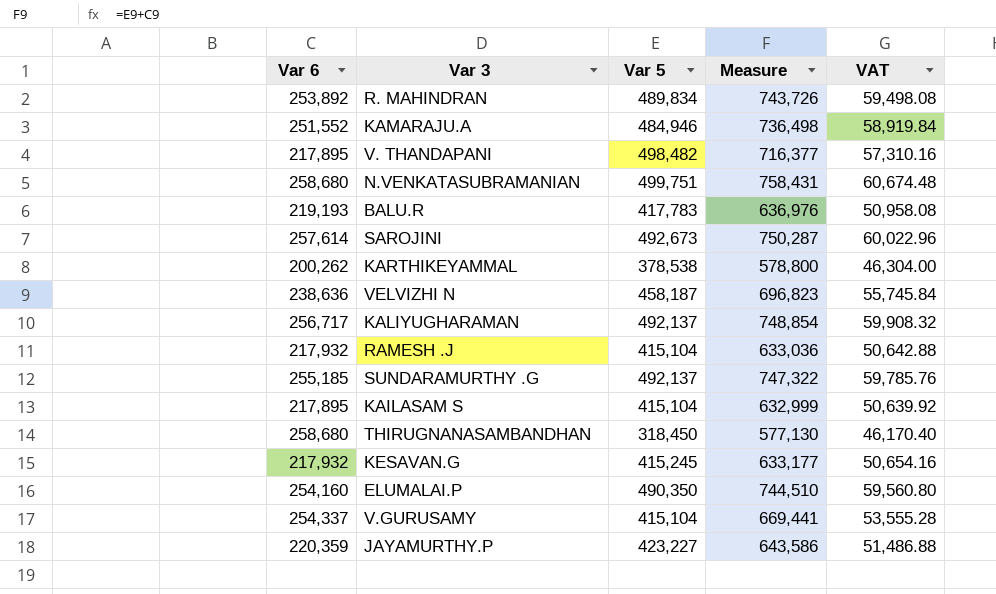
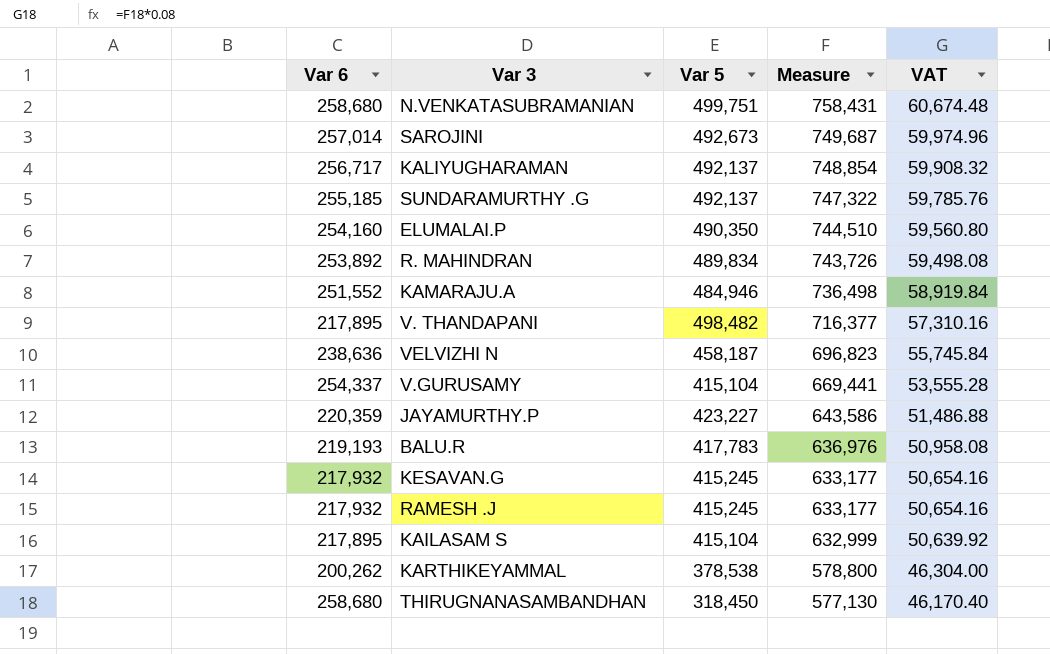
row order: none -> Measure descending
SAROJINI | Var 6: 257,614 -> 257,014
SAROJINI | Measure: 750,287 -> 749,687
SAROJINI | VAT: 60,022.96 -> 59,974.96
RAMESH .J | Var 5: 415,104 -> 415,245
RAMESH .J | Measure: 633,036 -> 633,177
RAMESH .J | VAT: 50,642.88 -> 50,654.16

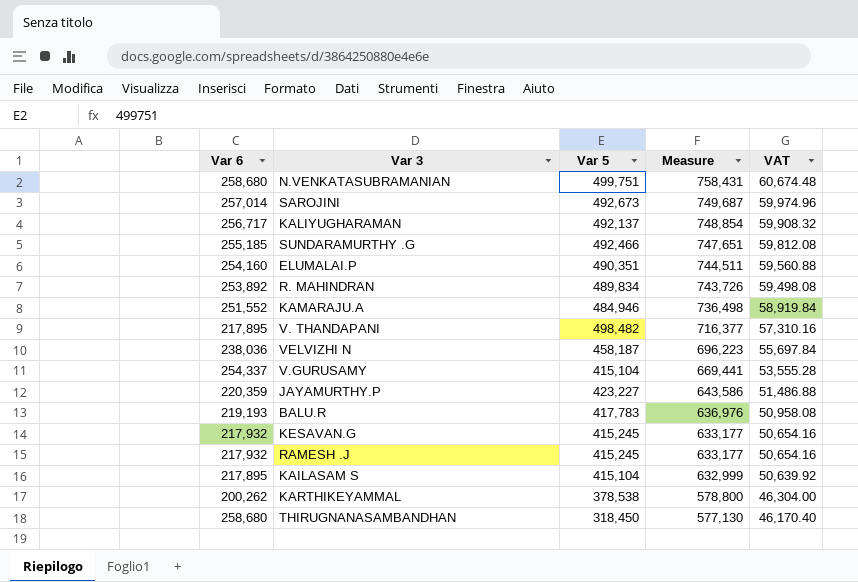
SUNDARAMURTHY .G | Var 5: 492,137 -> 492,466
SUNDARAMURTHY .G | Measure: 747,322 -> 747,651
SUNDARAMURTHY .G | VAT: 59,785.76 -> 59,812.08
ELUMALAI.P | Var 5: 490,350 -> 490,351
ELUMALAI.P | Measure: 744,510 -> 744,511
ELUMALAI.P | VAT: 59,560.80 -> 59,560.88
VELVIZHI N | Var 6: 238,636 -> 238,036
VELVIZHI N | Measure: 696,823 -> 696,223
VELVIZHI N | VAT: 55,745.84 -> 55,697.84

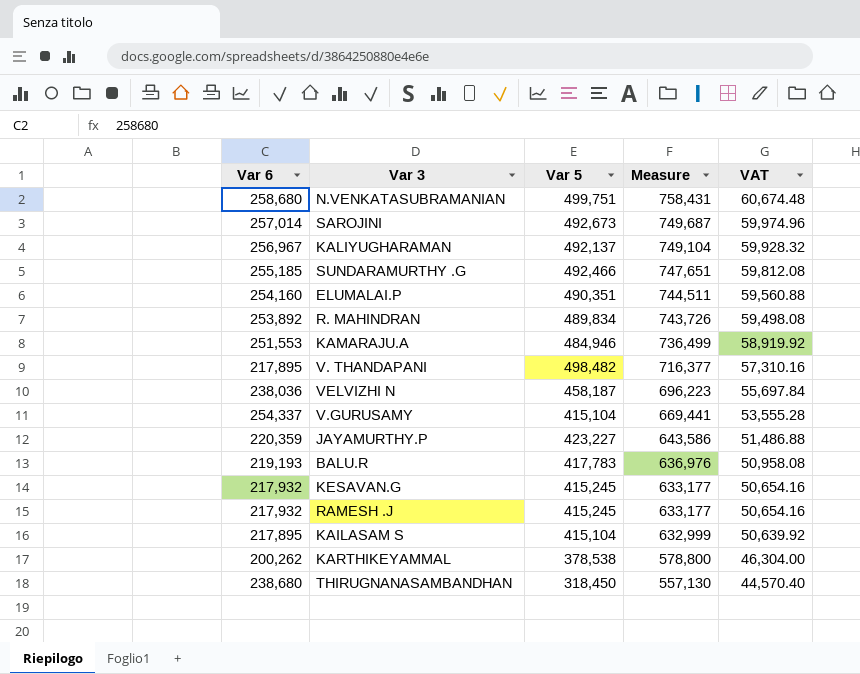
KALIYUGHARAMAN | Var 6: 256,717 -> 256,967
KALIYUGHARAMAN | Measure: 748,854 -> 749,104
KALIYUGHARAMAN | VAT: 59,908.32 -> 59,928.32
KAMARAJU.A | Var 6: 251,552 -> 251,553
KAMARAJU.A | Measure: 736,498 -> 736,499
KAMARAJU.A | VAT: 58,919.84 -> 58,919.92
THIRUGNANASAMBANDHAN | Var 6: 258,680 -> 238,680
THIRUGNANASAMBANDHAN | Measure: 577,130 -> 557,130
THIRUGNANASAMBANDHAN | VAT: 46,170.40 -> 44,570.40

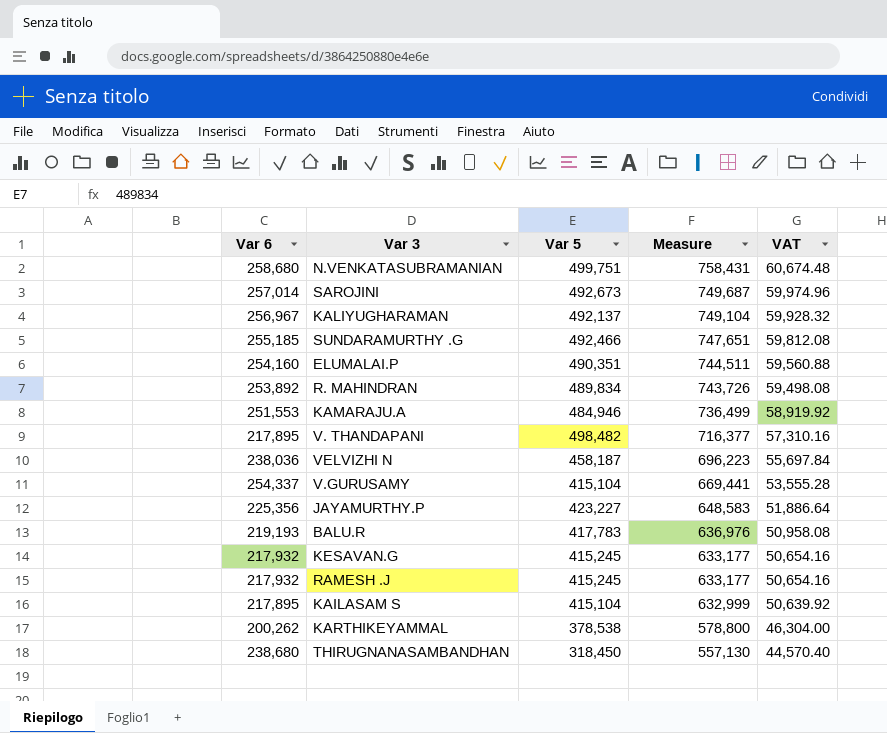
JAYAMURTHY.P | Var 6: 220,359 -> 225,356
JAYAMURTHY.P | Measure: 643,586 -> 648,583
JAYAMURTHY.P | VAT: 51,486.88 -> 51,886.64

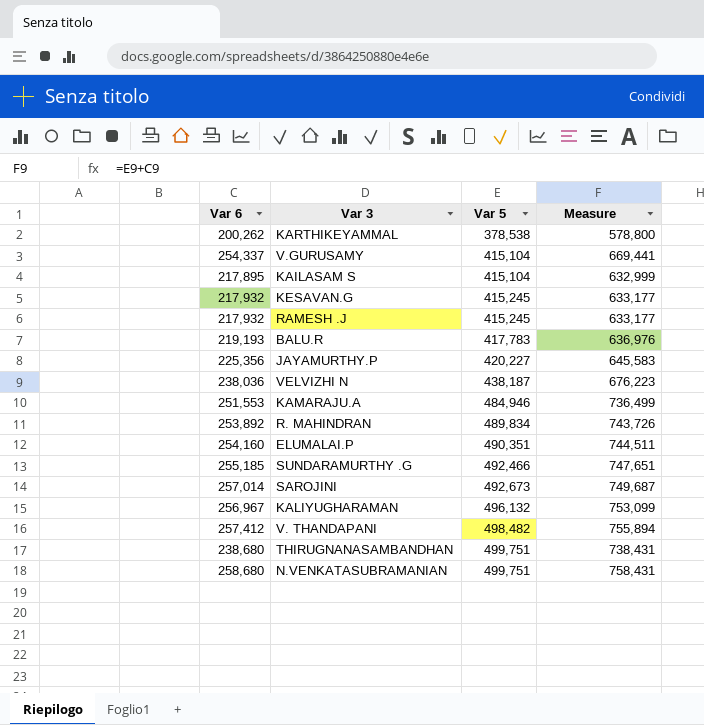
row order: Measure descending -> Var 5 ascending
column VAT | formula: [Measure] * 0.08 -> none
JAYAMURTHY.P | Var 5: 423,227 -> 420,227
JAYAMURTHY.P | Measure: 648,583 -> 645,583
VELVIZHI N | Var 5: 458,187 -> 438,187
VELVIZHI N | Measure: 696,223 -> 676,223
KALIYUGHARAMAN | Var 5: 492,137 -> 496,132
KALIYUGHARAMAN | Measure: 749,104 -> 753,099
V. THANDAPANI | Var 6: 217,895 -> 257,412
V. THANDAPANI | Measure: 716,377 -> 755,894
THIRUGNANASAMBANDHAN | Var 5: 318,450 -> 499,751
THIRUGNANASAMBANDHAN | Measure: 557,130 -> 738,431

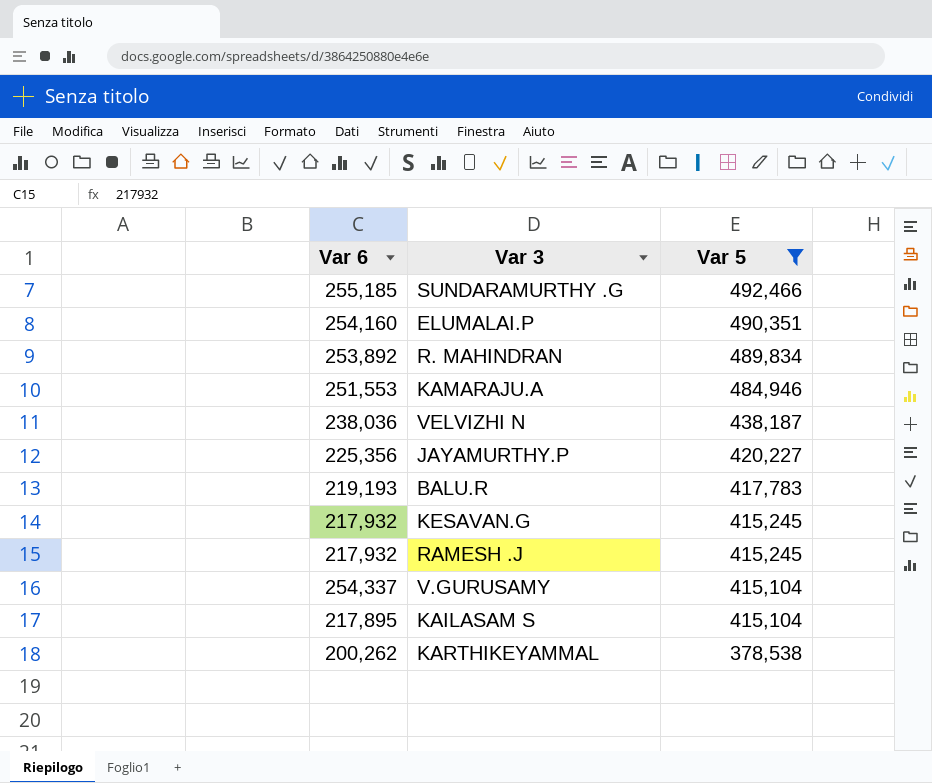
filter: none -> Var 5 <= 492,466
row order: Var 5 ascending -> Var 5 descending
column Measure | formula: [Var 6] + [Var 5] -> none

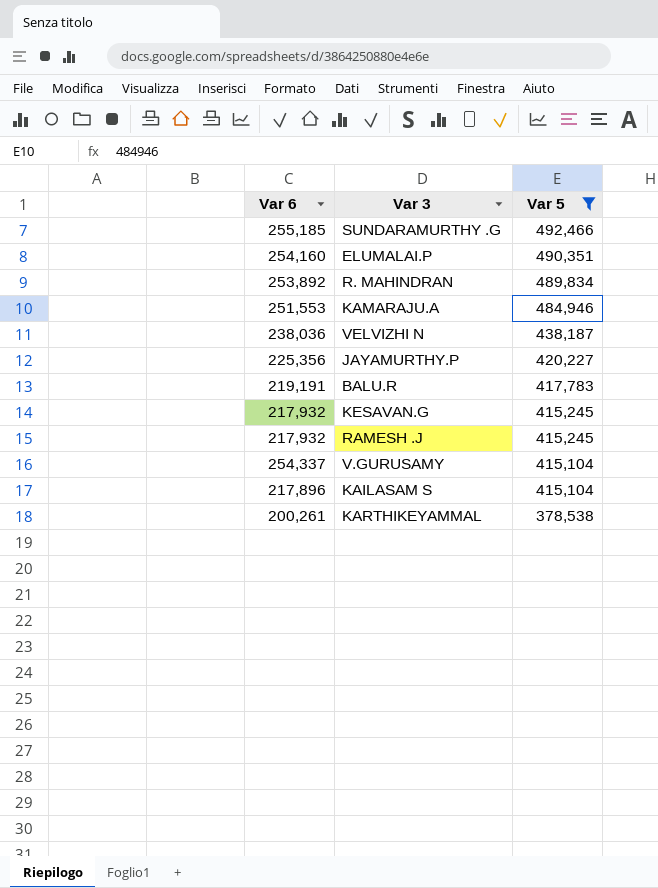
BALU.R | Var 6: 219,193 -> 219,191
KAILASAM S | Var 6: 217,895 -> 217,896
KARTHIKEYAMMAL | Var 6: 200,262 -> 200,261

